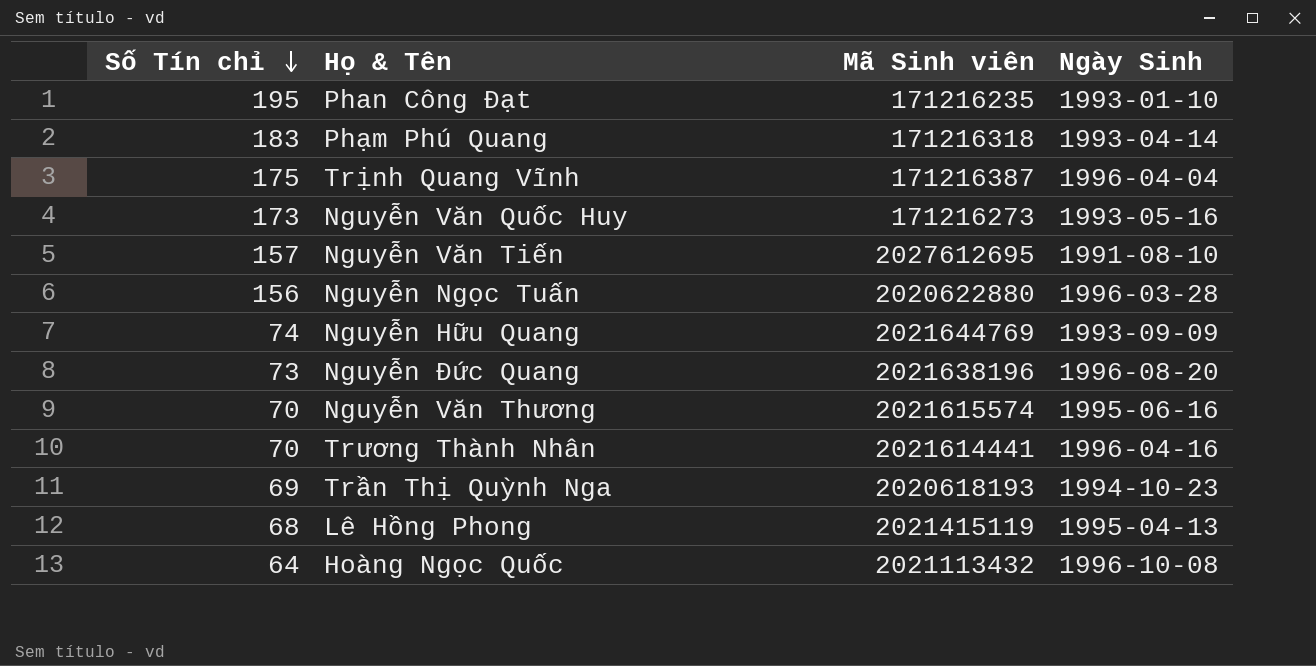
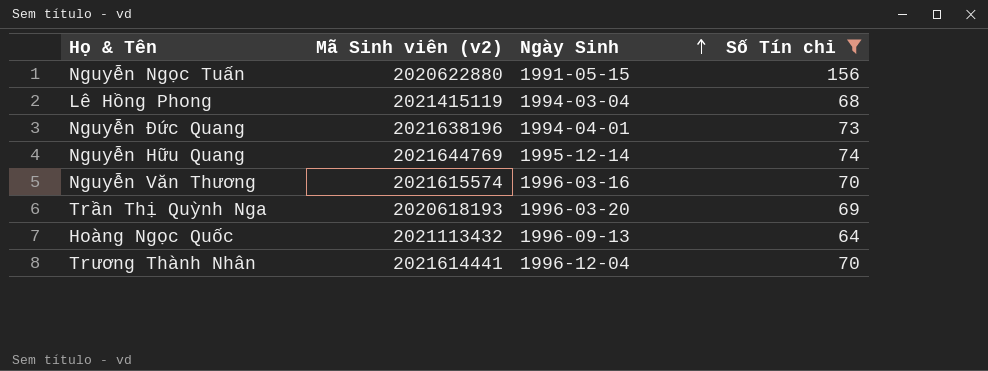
filter: none -> Số Tín chỉ <= 156
row order: Số Tín chỉ descending -> Ngày Sinh ascending
column name: Mã Sinh viên -> Mã Sinh viên (v2)
column Số Tín chỉ | position: 1 -> 4
Nguyễn Ngọc Tuấn | Ngày Sinh: 1996-03-28 -> 1991-05-15
Lê Hồng Phong | Ngày Sinh: 1995-04-13 -> 1994-03-04
Nguyễn Đức Quang | Ngày Sinh: 1996-08-20 -> 1994-04-01
Nguyễn Hữu Quang | Ngày Sinh: 1993-09-09 -> 1995-12-14
Nguyễn Văn Thương | Ngày Sinh: 1995-06-16 -> 1996-03-16
Trần Thị Quỳnh Nga | Ngày Sinh: 1994-10-23 -> 1996-03-20
Hoàng Ngọc Quốc | Ngày Sinh: 1996-10-08 -> 1996-09-13
Trương Thành Nhân | Ngày Sinh: 1996-04-16 -> 1996-12-04

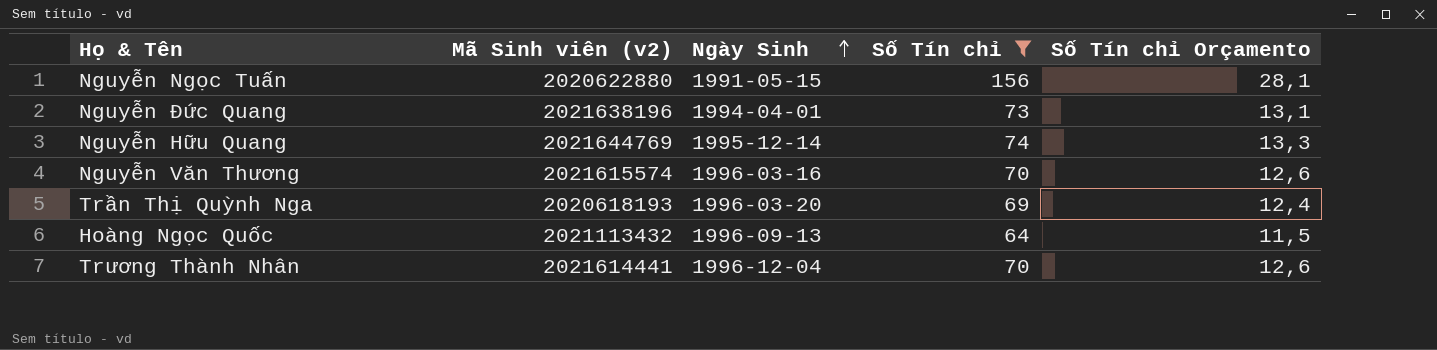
column Số Tín chỉ Orçamento | formula: none -> [Số Tín chỉ] * 0,18
row Lê Hồng Phong: 2021415119 | 1994-03-04 | 68 -> none

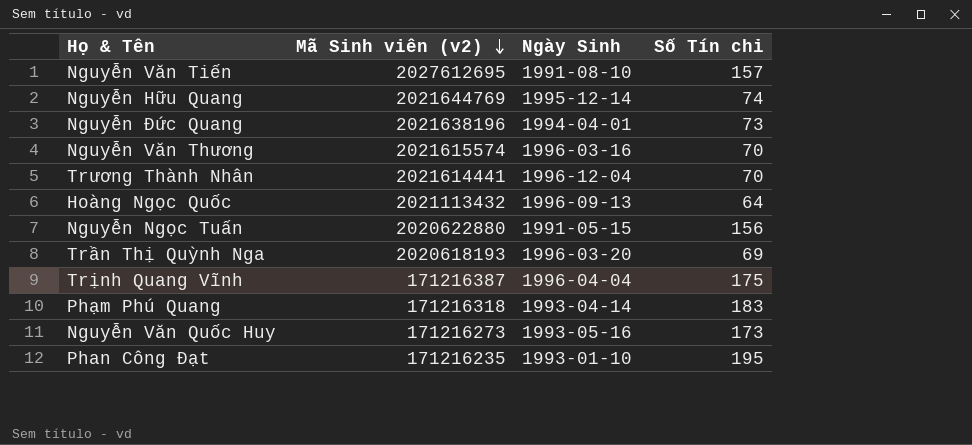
filter: Số Tín chỉ <= 156 -> none
row order: Ngày Sinh ascending -> Mã Sinh viên (v2) descending
column Số Tín chỉ Orçamento | formula: [Số Tín chỉ] * 0,18 -> none

